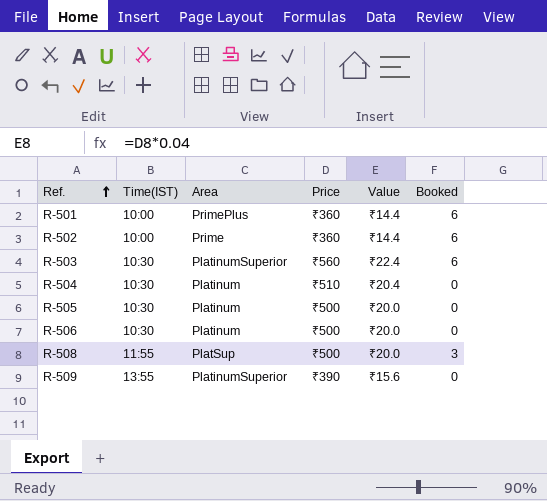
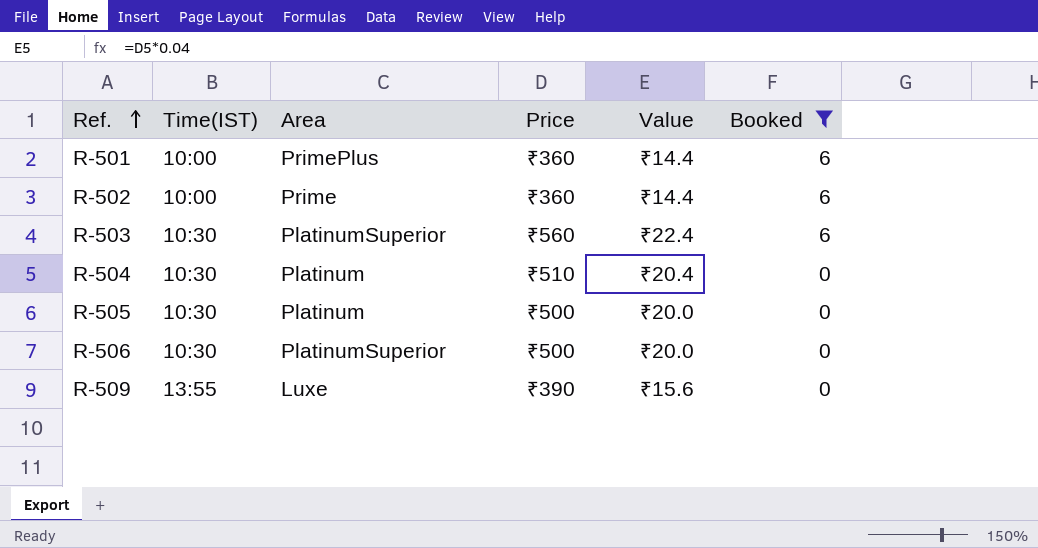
filter: none -> Booked != 3
R-506 | Area: Platinum -> PlatinumSuperior
R-509 | Area: PlatinumSuperior -> Luxe

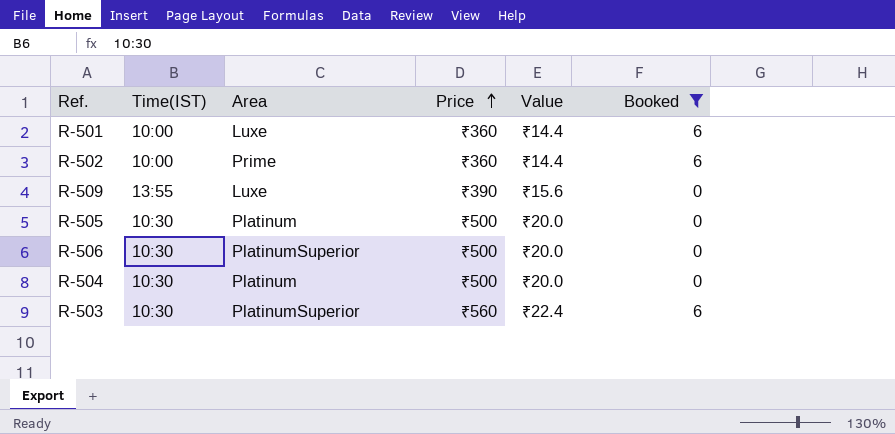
row order: Ref. ascending -> Price ascending
R-501 | Area: PrimePlus -> Luxe
R-504 | Price: ₹510 -> ₹500
R-504 | Value: ₹20.4 -> ₹20.0

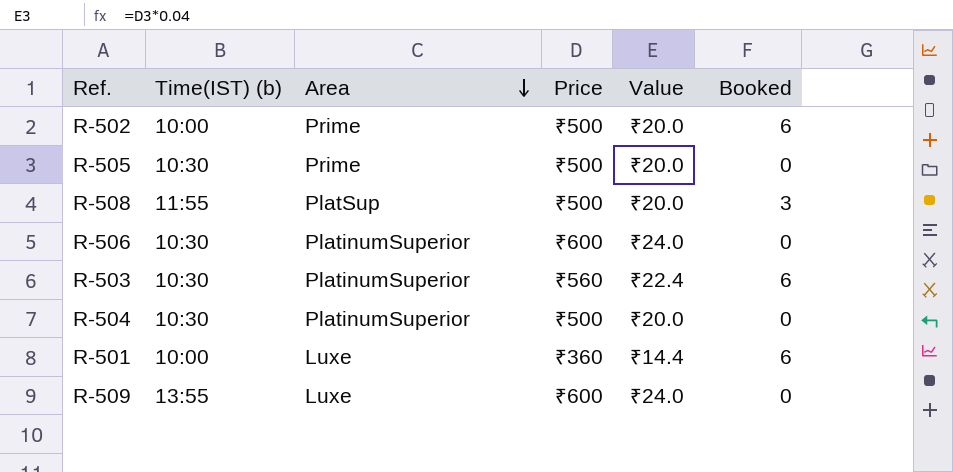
filter: Booked != 3 -> none
row order: Price ascending -> Area descending
column name: Time(IST) -> Time(IST) (b)
R-502 | Price: ₹360 -> ₹500
R-502 | Value: ₹14.4 -> ₹20.0
R-505 | Area: Platinum -> Prime
R-506 | Price: ₹500 -> ₹600
R-506 | Value: ₹20.0 -> ₹24.0
R-504 | Area: Platinum -> PlatinumSuperior
R-509 | Price: ₹390 -> ₹600
R-509 | Value: ₹15.6 -> ₹24.0

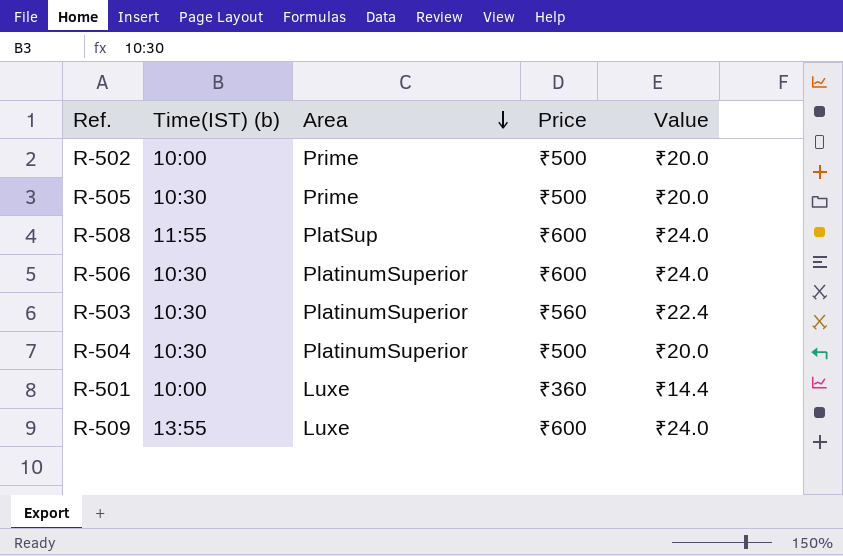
column Booked | position: 6 -> none
R-508 | Price: ₹500 -> ₹600
R-508 | Value: ₹20.0 -> ₹24.0

